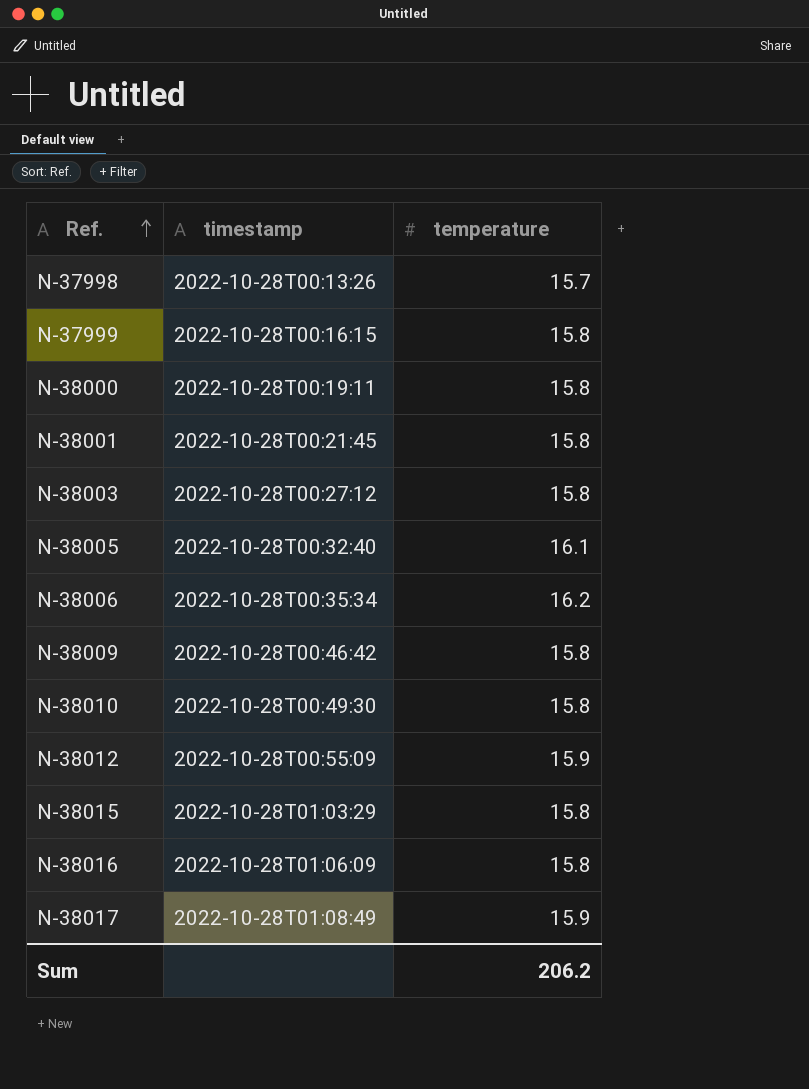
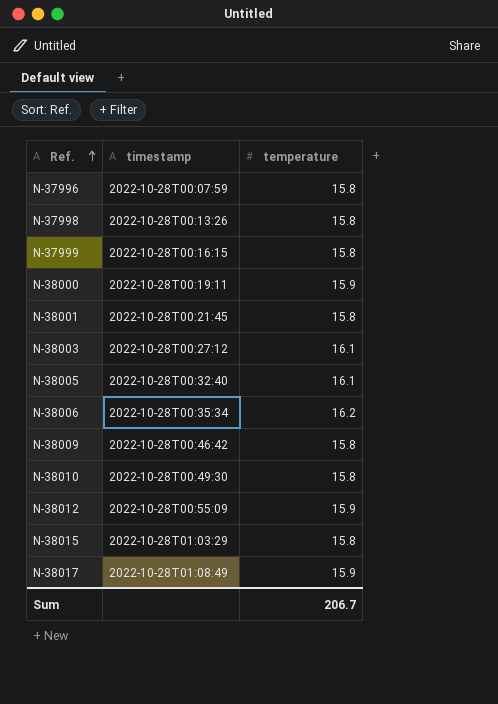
row N-38016: 2022-10-28T01:06:09 | 15.8 -> none
row N-37996: none -> 2022-10-28T00:07:59 | 15.8
N-37998 | temperature: 15.7 -> 15.8
N-38000 | temperature: 15.8 -> 15.9
N-38003 | temperature: 15.8 -> 16.1
Sum | temperature: 206.2 -> 206.7

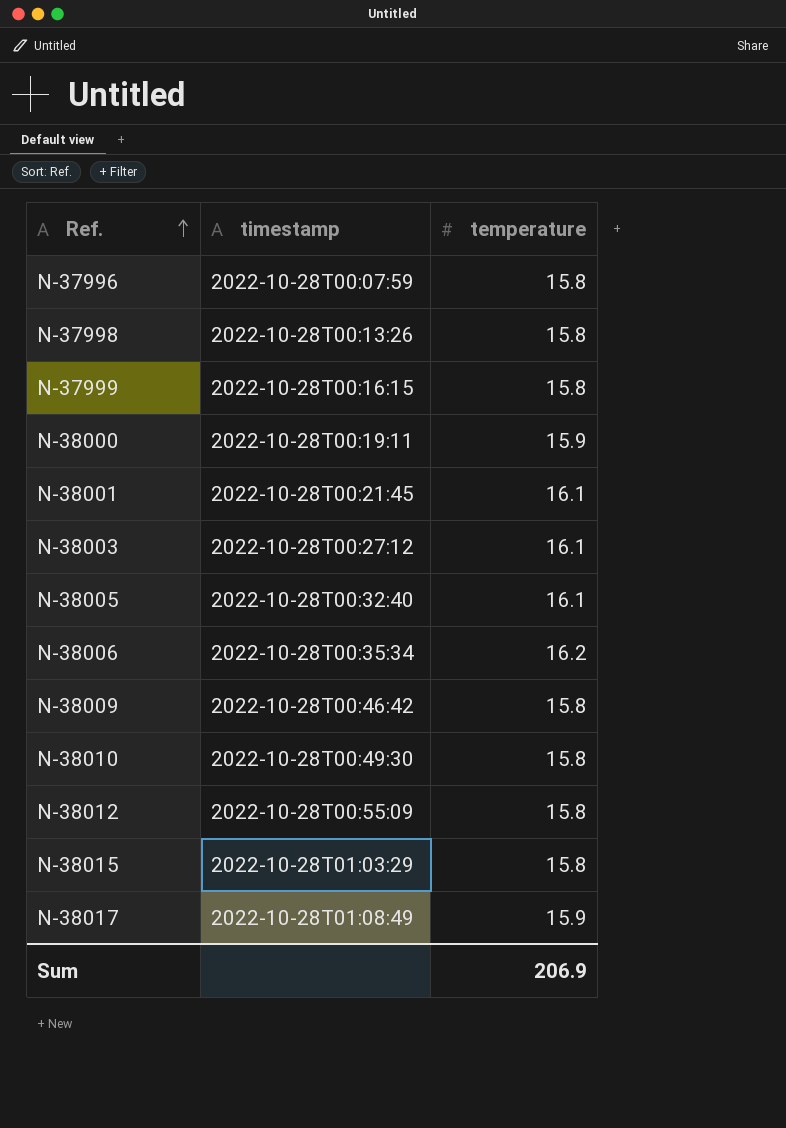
N-38001 | temperature: 15.8 -> 16.1
N-38012 | temperature: 15.9 -> 15.8
Sum | temperature: 206.7 -> 206.9

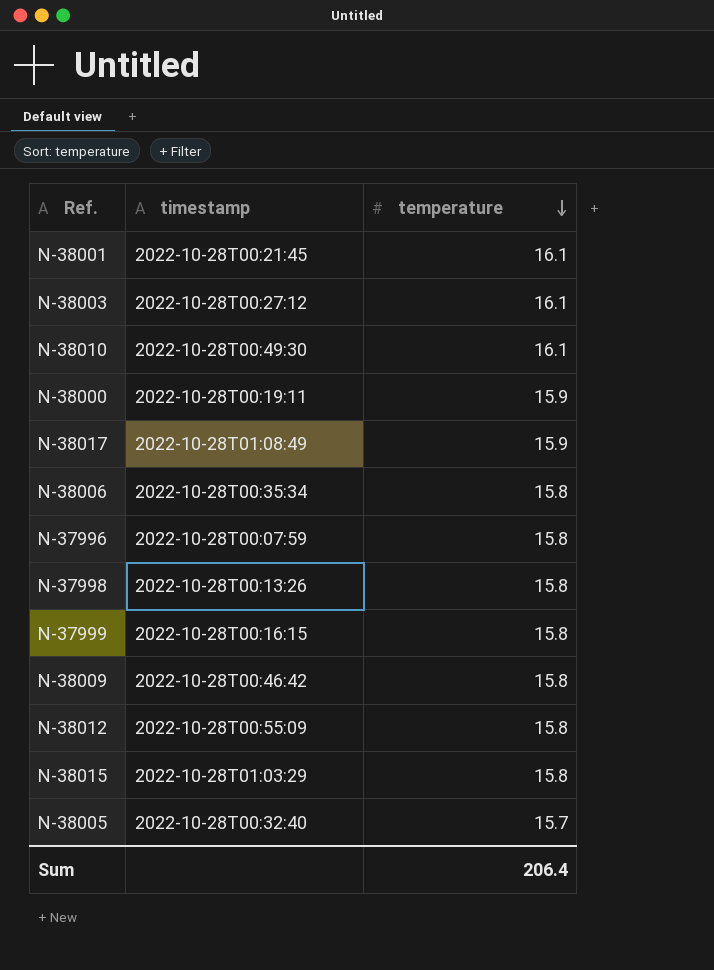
row order: Ref. ascending -> temperature descending
N-38010 | temperature: 15.8 -> 16.1
N-38006 | temperature: 16.2 -> 15.8
N-38005 | temperature: 16.1 -> 15.7
Sum | temperature: 206.9 -> 206.4

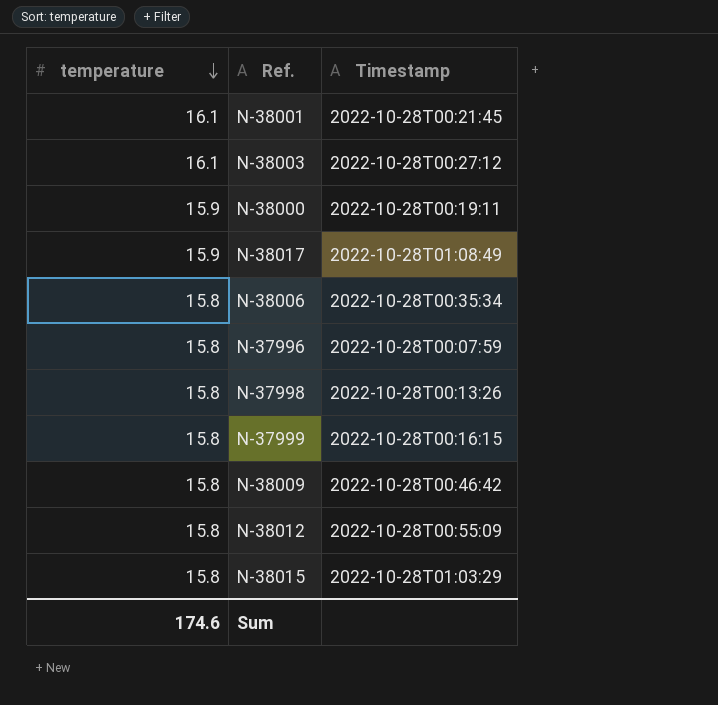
column temperature | position: 3 -> 1
column name: timestamp -> Timestamp
row N-38010: 2022-10-28T00:49:30 | 16.1 -> none
row N-38005: 2022-10-28T00:32:40 | 15.7 -> none
Sum | temperature: 206.4 -> 174.6

